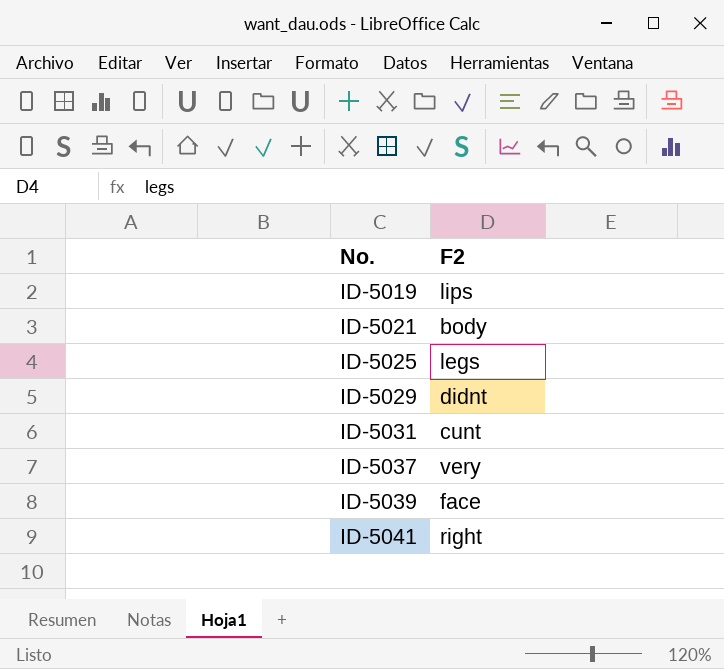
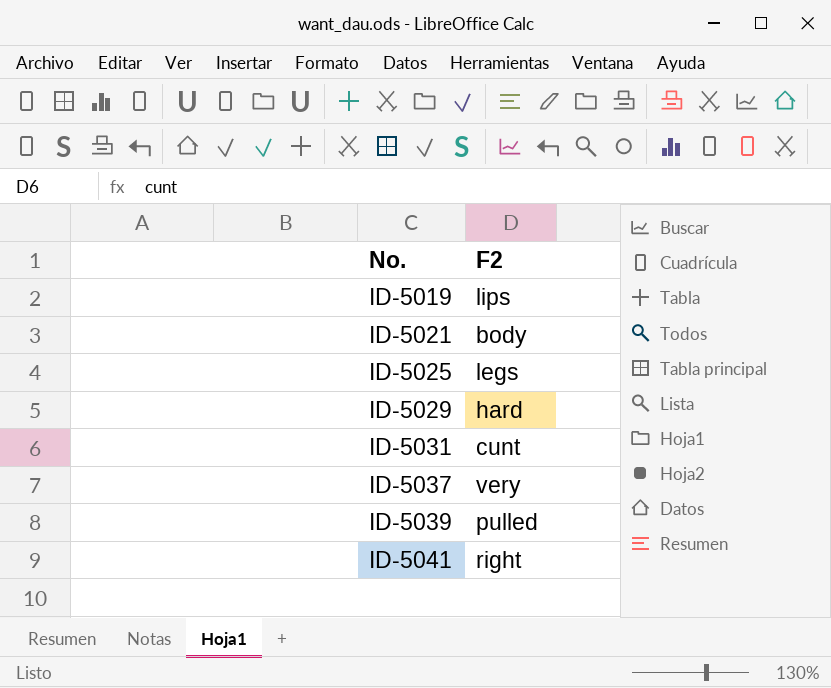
ID-5029 | F2: didnt -> hard
ID-5039 | F2: face -> pulled

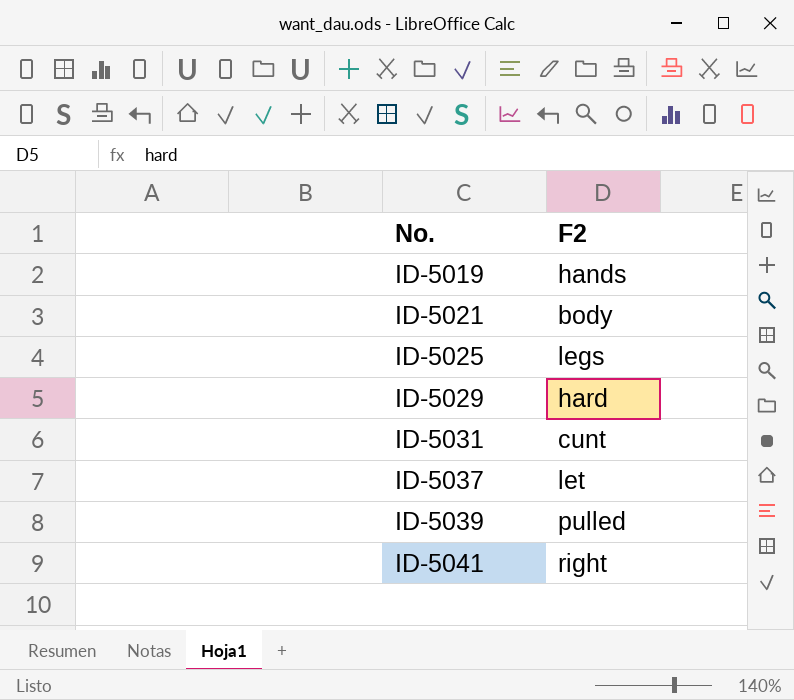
ID-5019 | F2: lips -> hands
ID-5037 | F2: very -> let

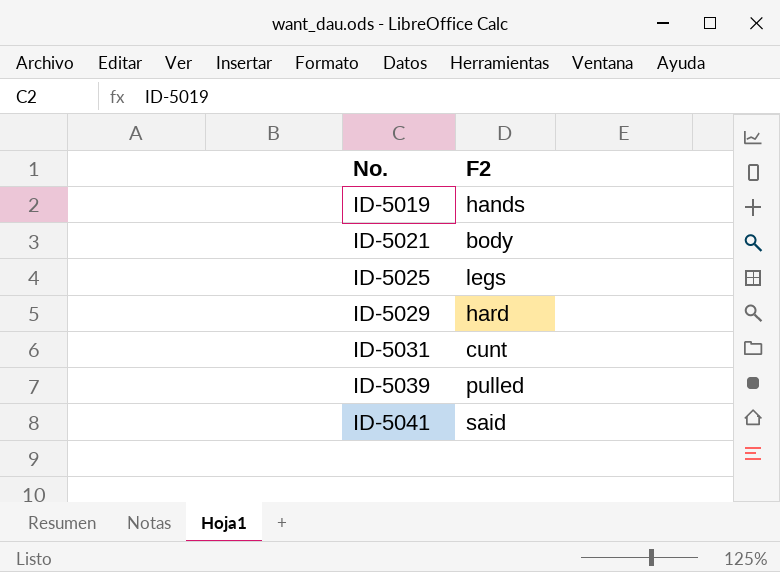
row ID-5037: let -> none
ID-5041 | F2: right -> said

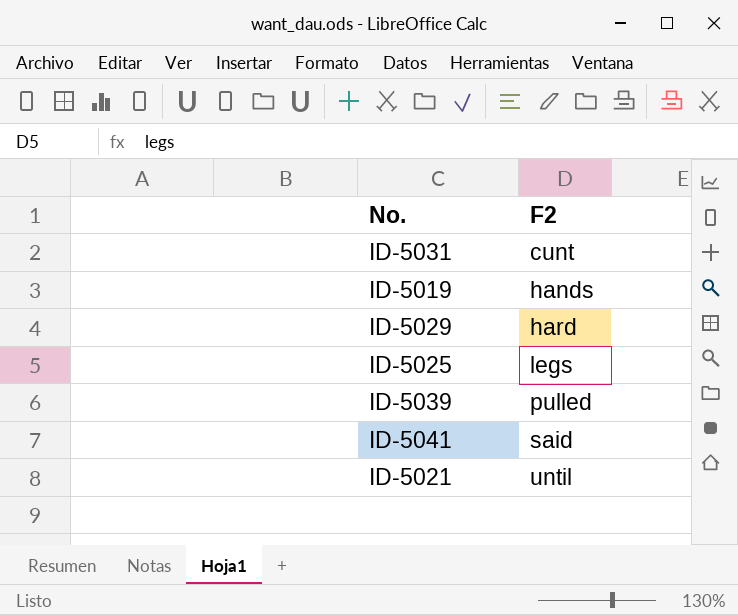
row order: No. ascending -> F2 ascending
ID-5021 | F2: body -> until

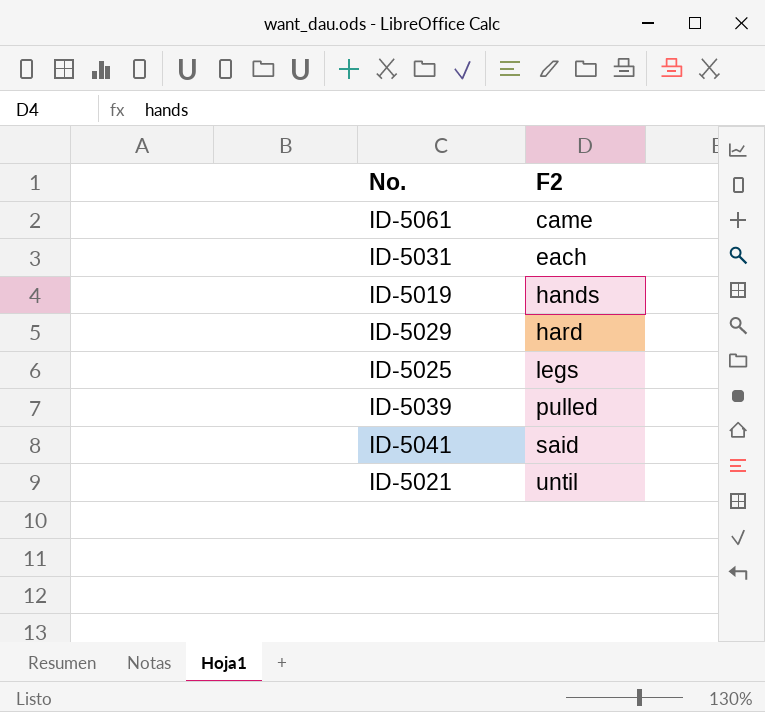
row ID-5061: none -> came
ID-5031 | F2: cunt -> each

